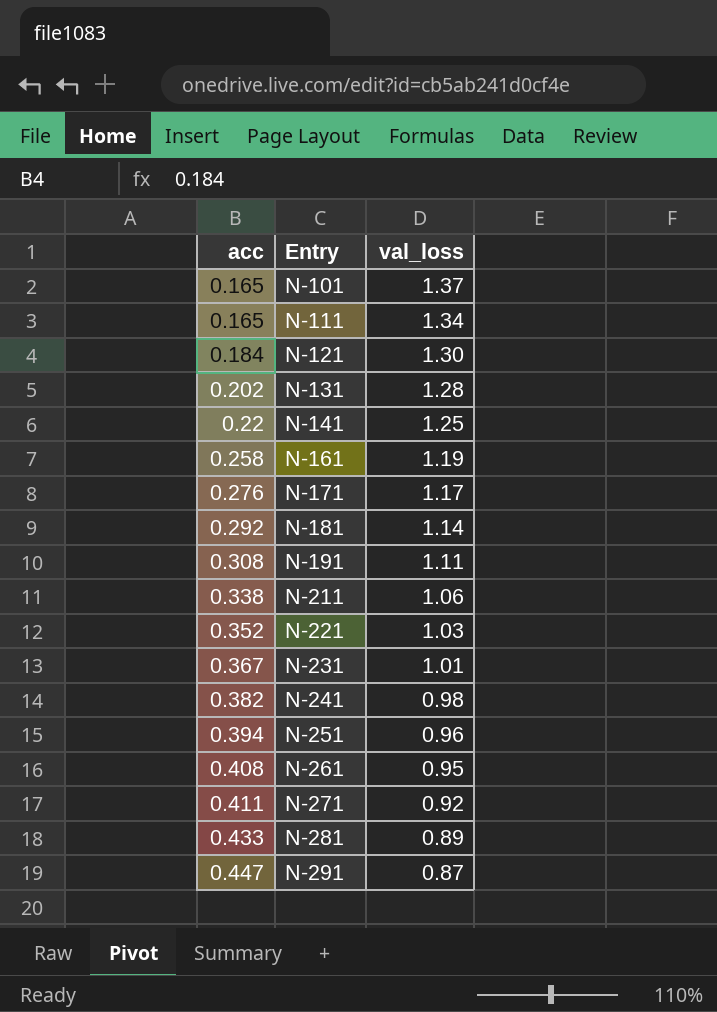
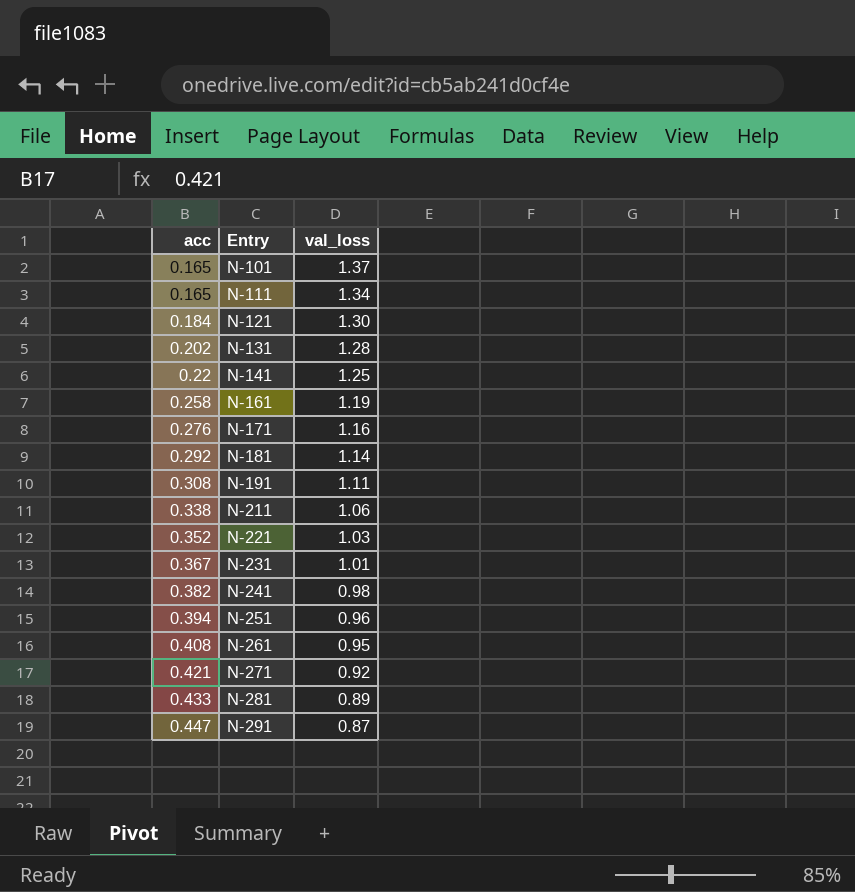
N-171 | val_loss: 1.17 -> 1.16
N-271 | acc: 0.411 -> 0.421

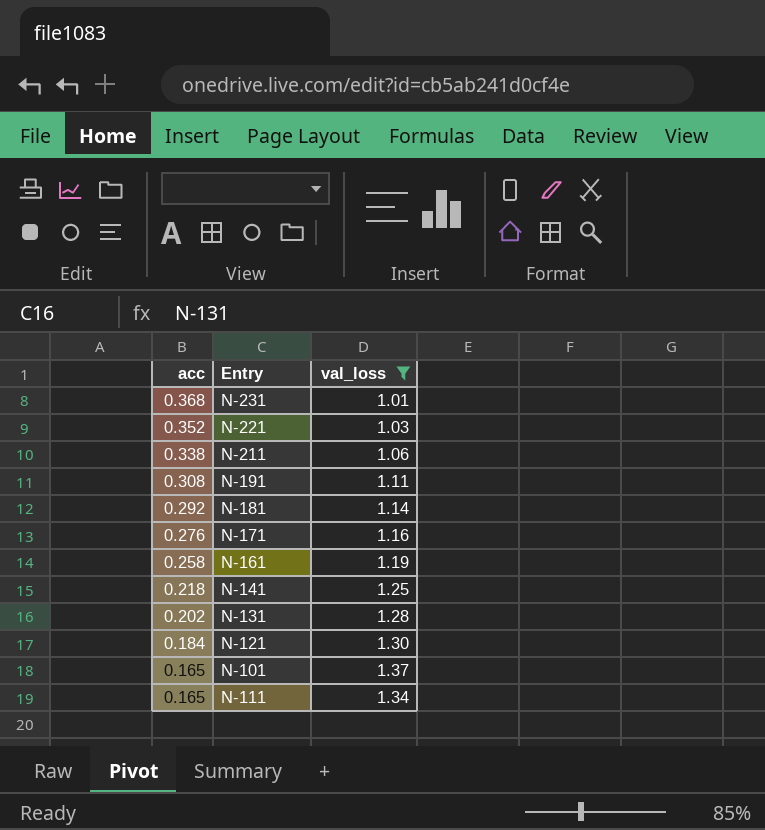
filter: none -> val_loss >= 1.01
row order: acc ascending -> acc descending
N-231 | acc: 0.367 -> 0.368
N-141 | acc: 0.22 -> 0.218

